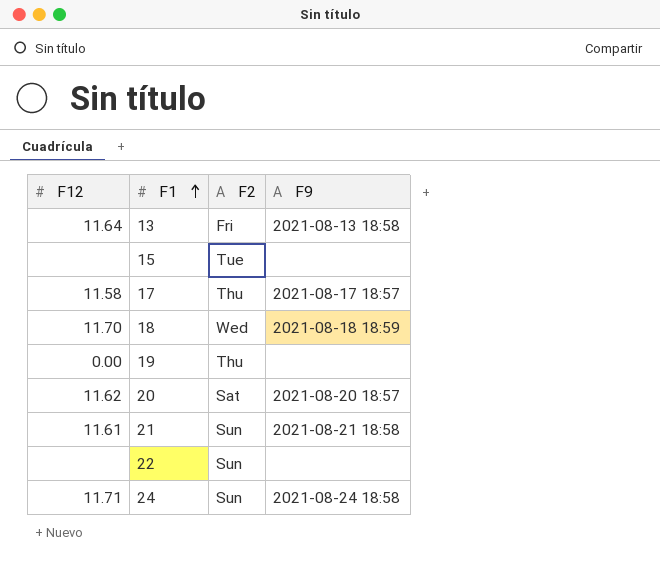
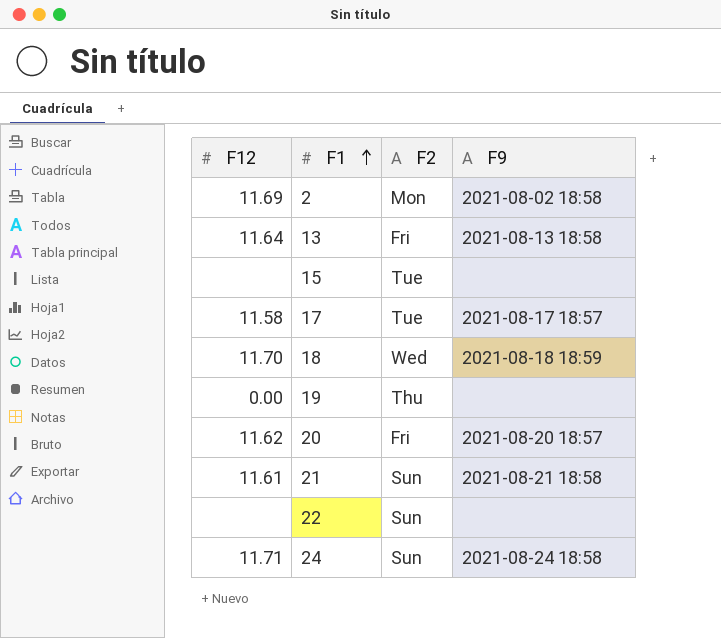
row 2: none -> 11.69 | Mon | 2021-08-02 18:58
17 | F2: Thu -> Tue
20 | F2: Sat -> Fri

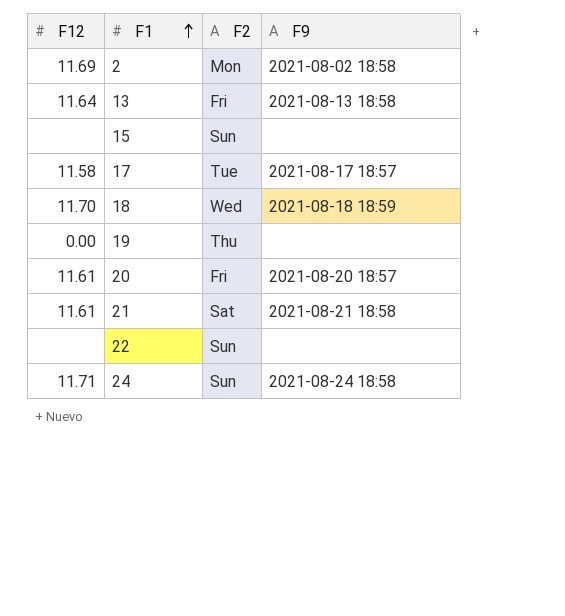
15 | F2: Tue -> Sun
20 | F12: 11.62 -> 11.61
21 | F2: Sun -> Sat

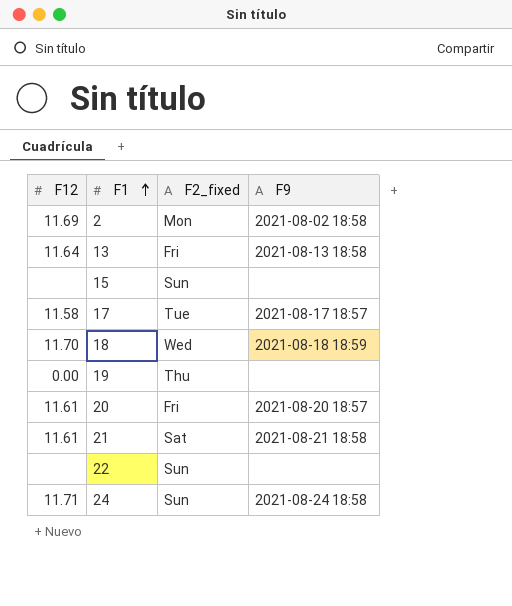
column name: F2 -> F2_fixed

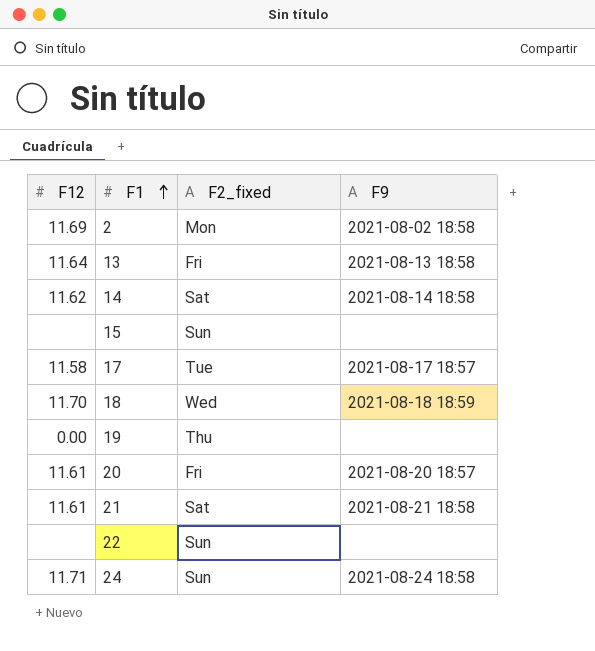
row 14: none -> 11.62 | Sat | 2021-08-14 18:58

